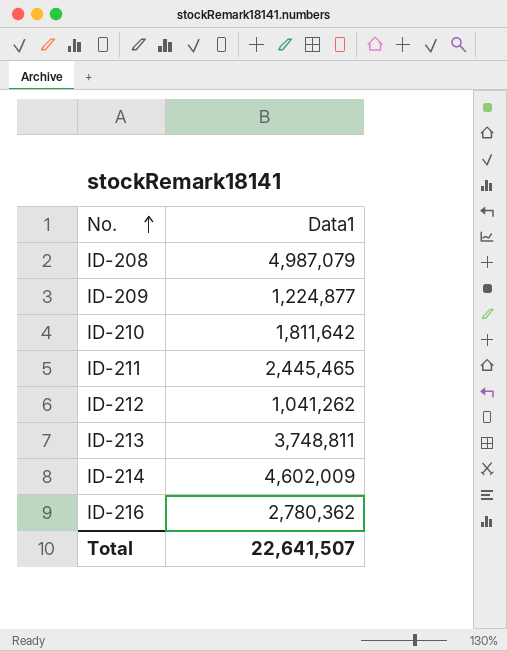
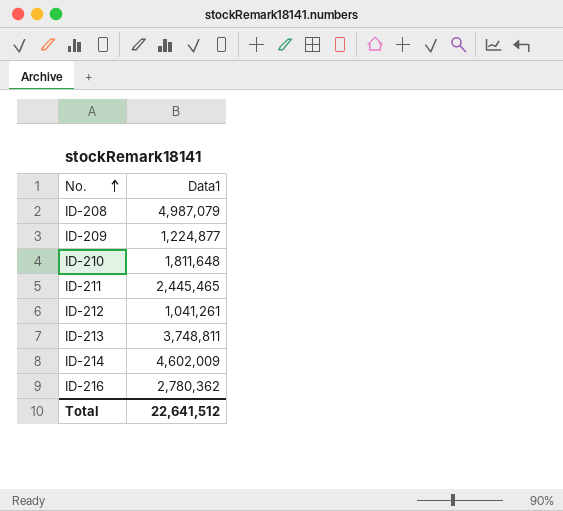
ID-210 | Data1: 1,811,642 -> 1,811,648
ID-212 | Data1: 1,041,262 -> 1,041,261
Total | Data1: 22,641,507 -> 22,641,512

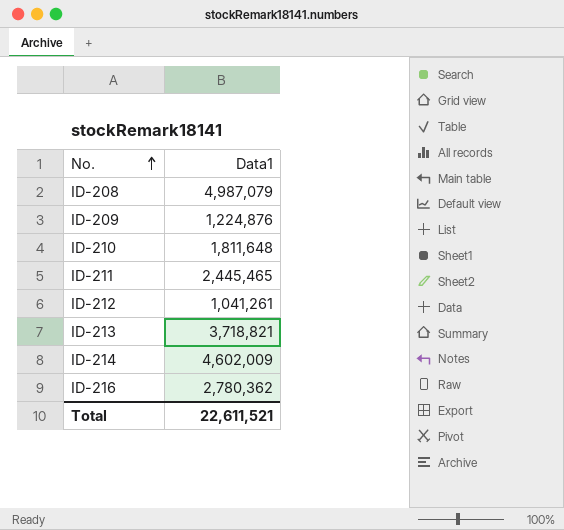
ID-209 | Data1: 1,224,877 -> 1,224,876
ID-213 | Data1: 3,748,811 -> 3,718,821
Total | Data1: 22,641,512 -> 22,611,521

